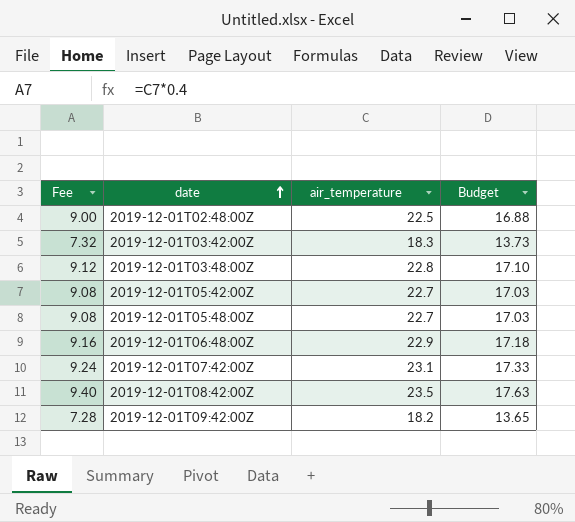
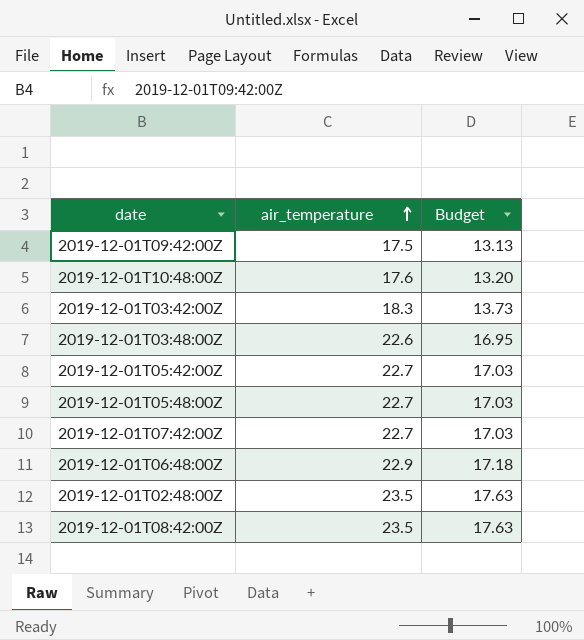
row order: date ascending -> air_temperature ascending
column Fee | formula: [air_temperature] * 0.4 -> none
2019-12-01T09:42:00Z | air_temperature: 18.2 -> 17.5
2019-12-01T09:42:00Z | Budget: 13.65 -> 13.13
row 2019-12-01T10:48:00Z: none -> 17.6 | 13.20
2019-12-01T03:48:00Z | air_temperature: 22.8 -> 22.6
2019-12-01T03:48:00Z | Budget: 17.10 -> 16.95
2019-12-01T07:42:00Z | air_temperature: 23.1 -> 22.7
2019-12-01T07:42:00Z | Budget: 17.33 -> 17.03
2019-12-01T02:48:00Z | air_temperature: 22.5 -> 23.5
2019-12-01T02:48:00Z | Budget: 16.88 -> 17.63

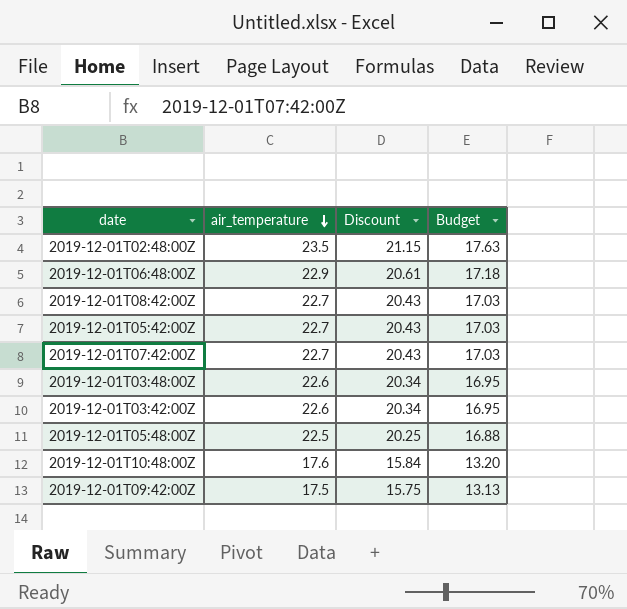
row order: air_temperature ascending -> air_temperature descending
column Discount | formula: none -> [air_temperature] * 0.9
2019-12-01T08:42:00Z | air_temperature: 23.5 -> 22.7
2019-12-01T08:42:00Z | Budget: 17.63 -> 17.03
2019-12-01T03:42:00Z | air_temperature: 18.3 -> 22.6
2019-12-01T03:42:00Z | Budget: 13.73 -> 16.95
2019-12-01T05:48:00Z | air_temperature: 22.7 -> 22.5
2019-12-01T05:48:00Z | Budget: 17.03 -> 16.88

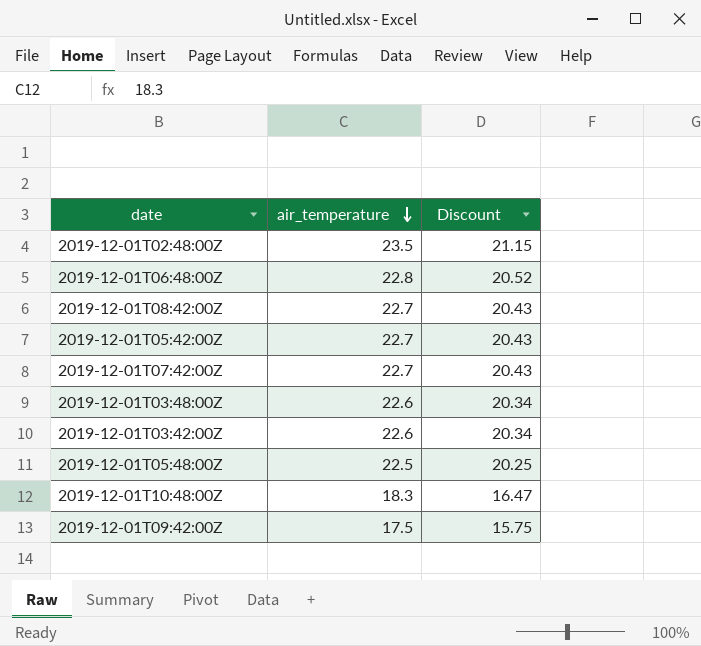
column Budget | formula: [air_temperature] * 0.75 -> none
2019-12-01T06:48:00Z | air_temperature: 22.9 -> 22.8
2019-12-01T06:48:00Z | Discount: 20.61 -> 20.52
2019-12-01T10:48:00Z | air_temperature: 17.6 -> 18.3
2019-12-01T10:48:00Z | Discount: 15.84 -> 16.47

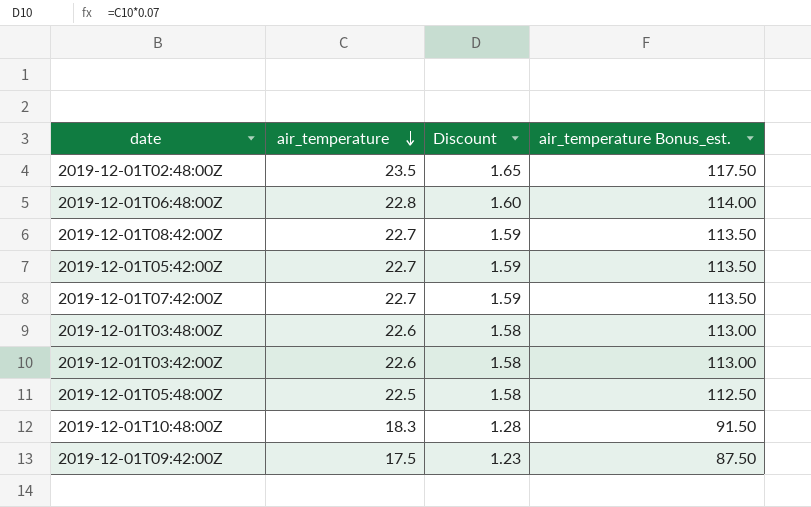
column Discount | formula: [air_temperature] * 0.9 -> [air_temperature] * 0.07
column air_temperature Bonus_est. | formula: none -> [air_temperature] * 5

